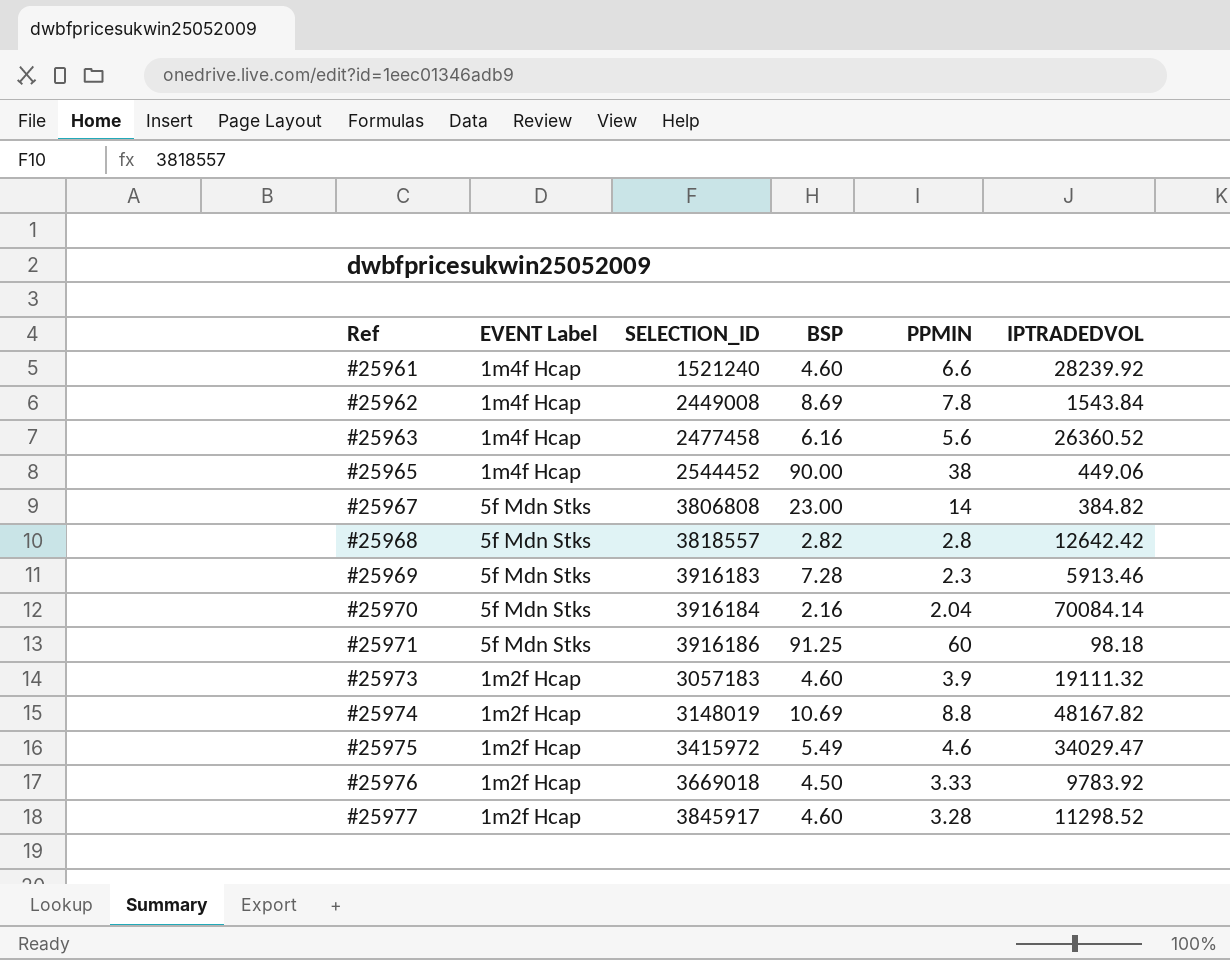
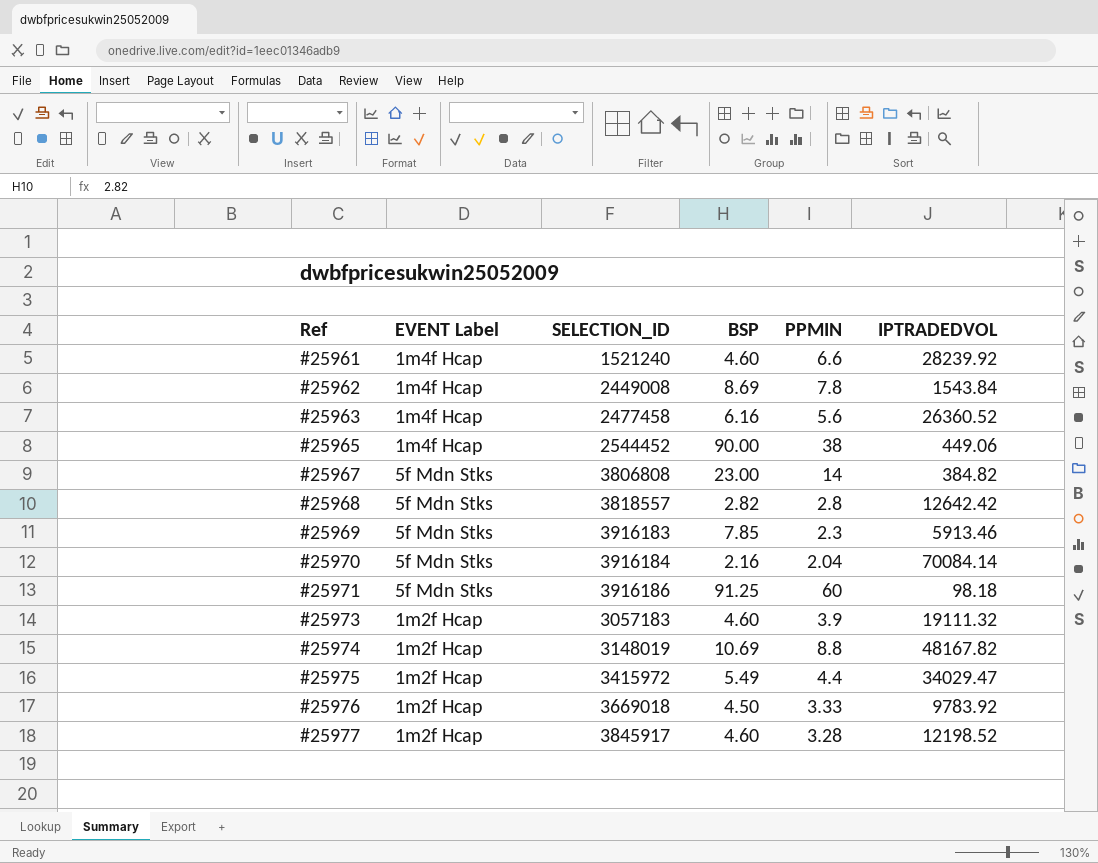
#25969 | BSP: 7.28 -> 7.85
#25975 | PPMIN: 4.6 -> 4.4
#25977 | IPTRADEDVOL: 11298.52 -> 12198.52

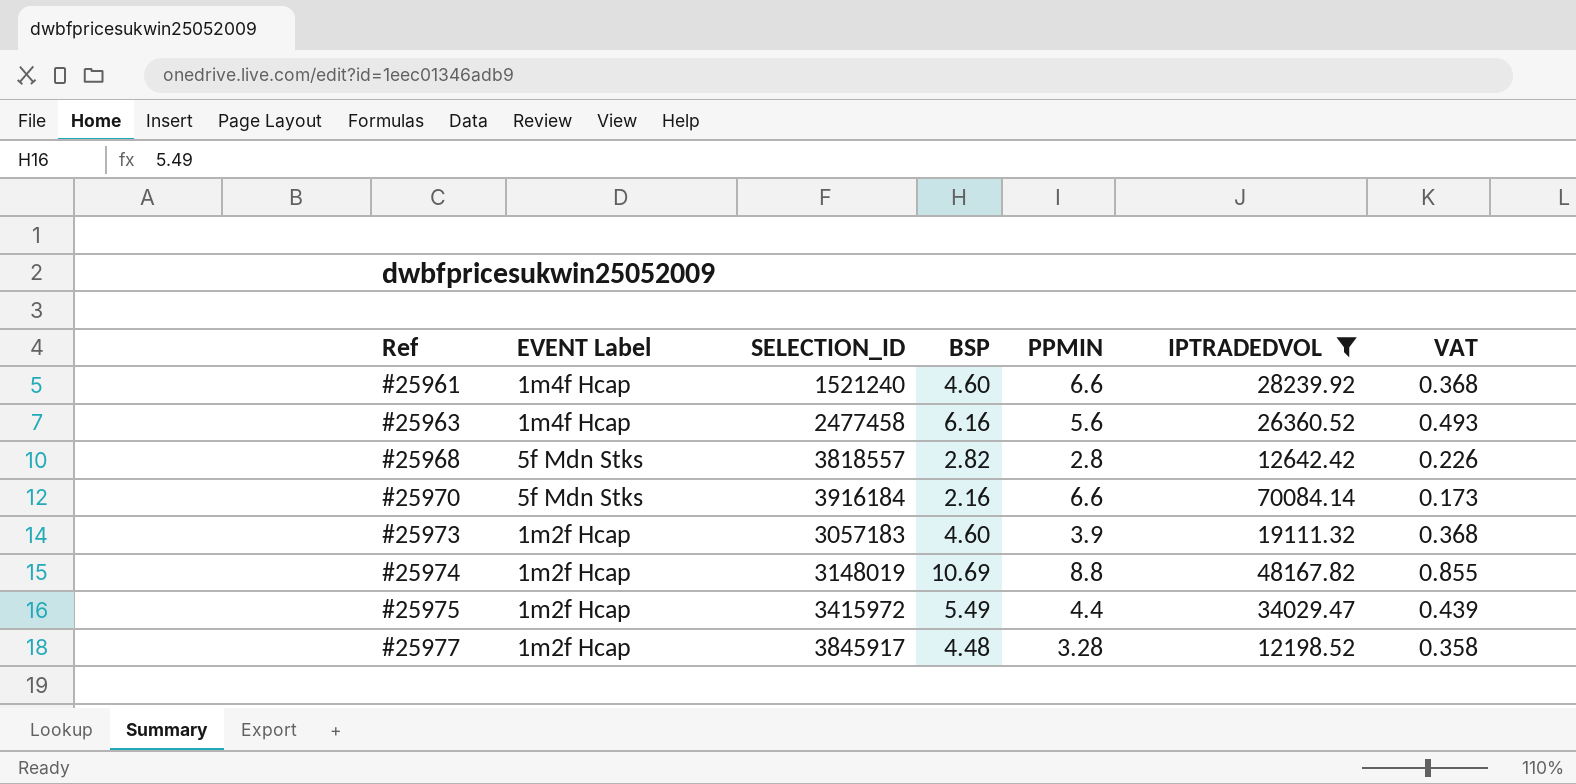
filter: none -> IPTRADEDVOL >= 12198.52
column VAT | formula: none -> [BSP] * 0.08
#25970 | PPMIN: 2.04 -> 6.6
#25977 | BSP: 4.60 -> 4.48

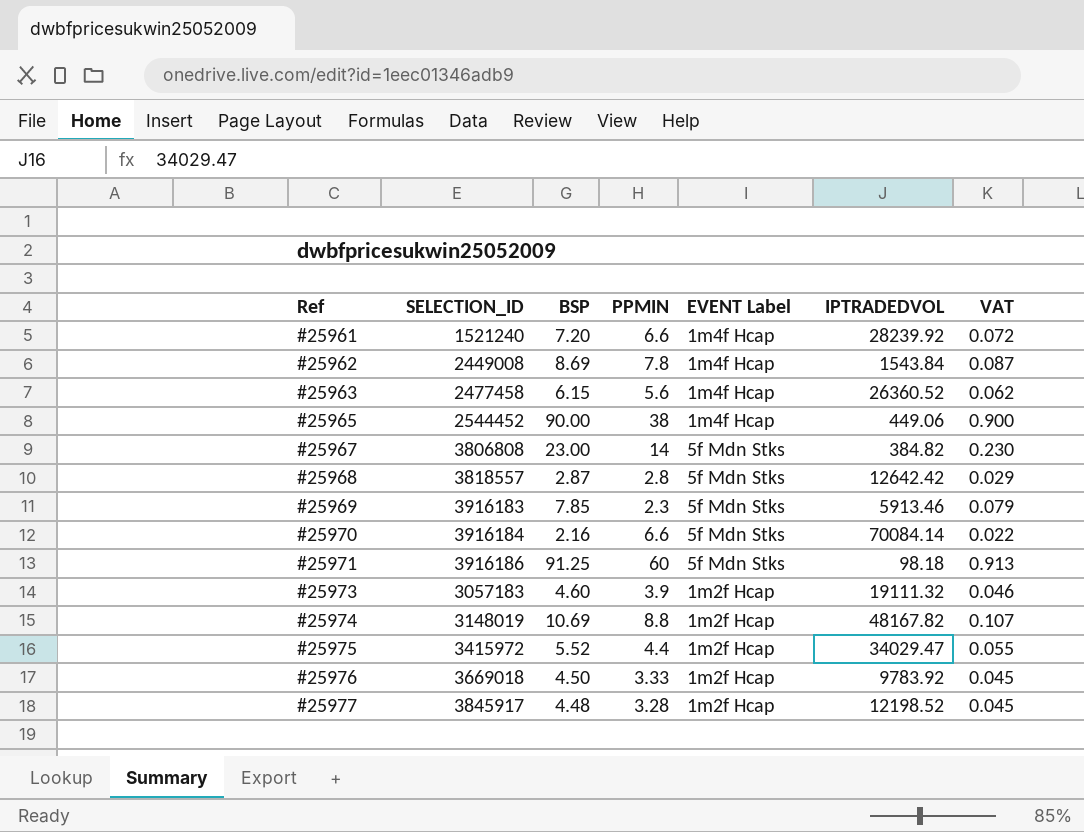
filter: IPTRADEDVOL >= 12198.52 -> none
column EVENT Label | position: 2 -> 5
column VAT | formula: [BSP] * 0.08 -> [BSP] * 0.01
#25961 | BSP: 4.60 -> 7.20
#25963 | BSP: 6.16 -> 6.15
#25968 | BSP: 2.82 -> 2.87
#25975 | BSP: 5.49 -> 5.52

